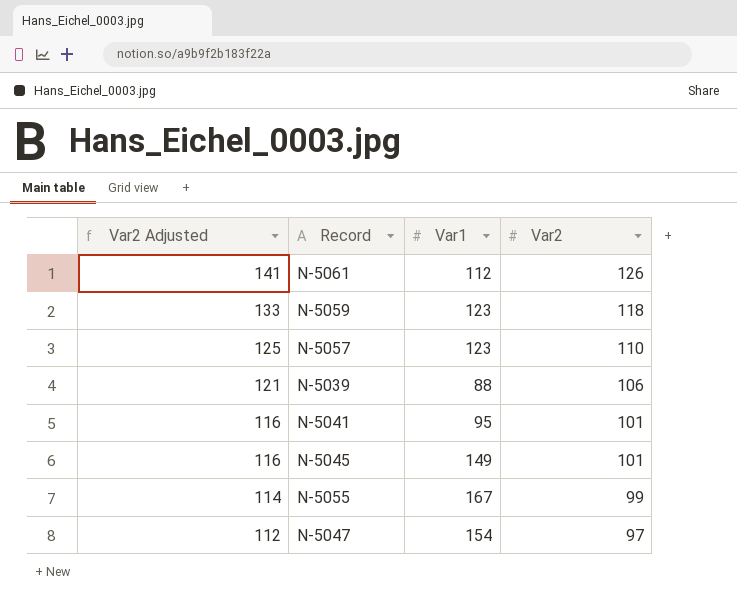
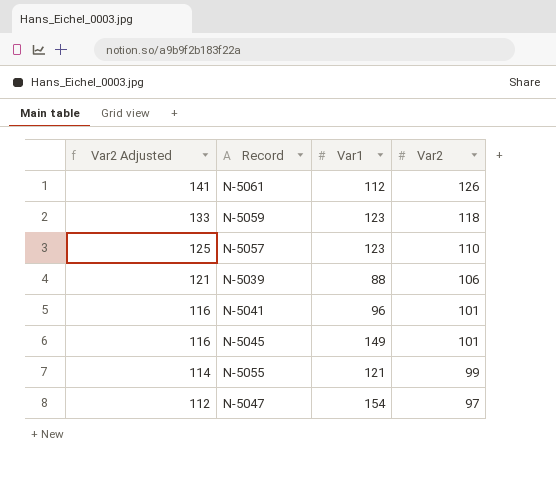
N-5041 | Var1: 95 -> 96
N-5055 | Var1: 167 -> 121

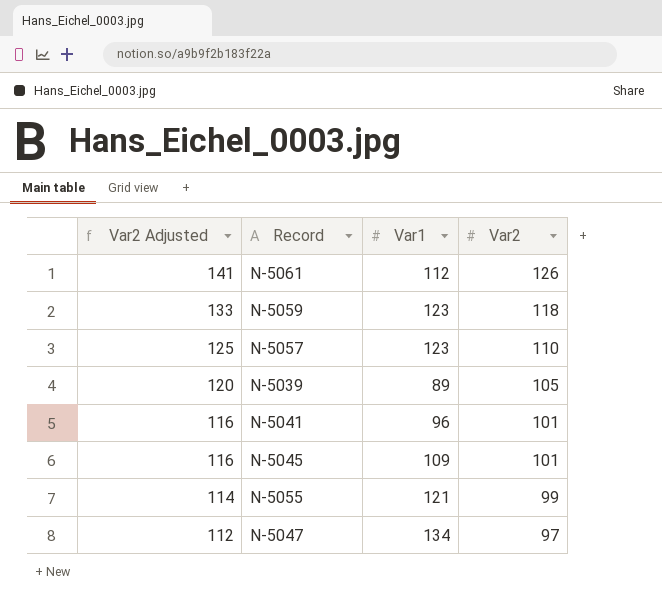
N-5039 | Var2 Adjusted: 121 -> 120
N-5039 | Var1: 88 -> 89
N-5039 | Var2: 106 -> 105
N-5045 | Var1: 149 -> 109
N-5047 | Var1: 154 -> 134

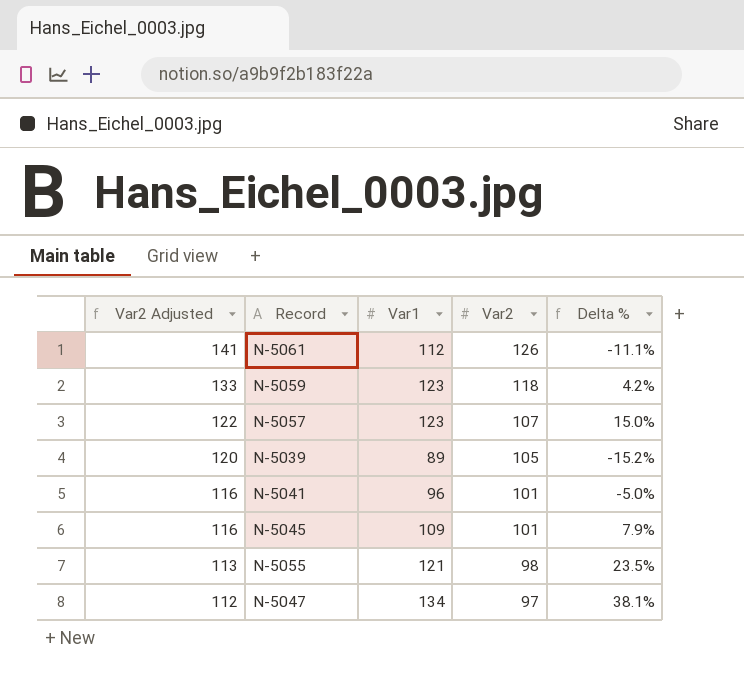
column Delta % | formula: none -> ([Var1] - [Var2]) / [Var2]
N-5057 | Var2 Adjusted: 125 -> 122
N-5057 | Var2: 110 -> 107
N-5055 | Var2 Adjusted: 114 -> 113
N-5055 | Var2: 99 -> 98

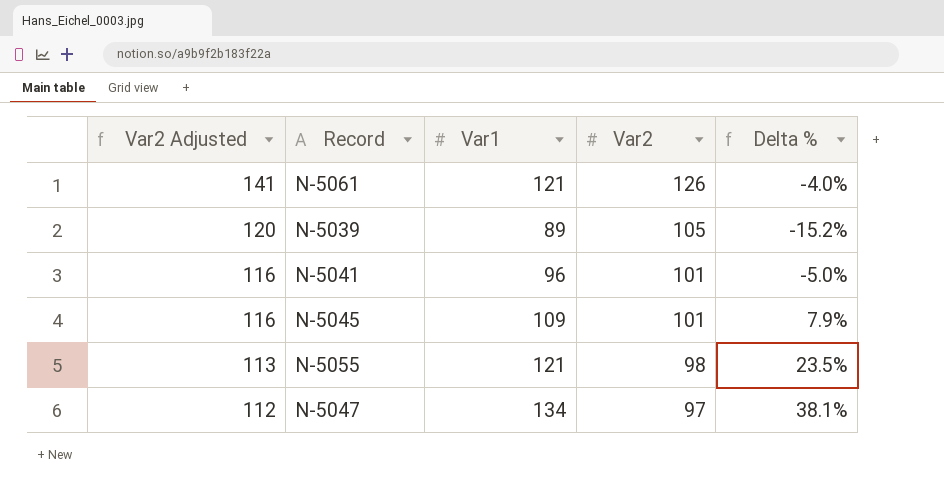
row N-5059: 133 | 123 | 118 | 4.2% -> none
row N-5057: 122 | 123 | 107 | 15.0% -> none
N-5061 | Var1: 112 -> 121
N-5061 | Delta %: -11.1% -> -4.0%

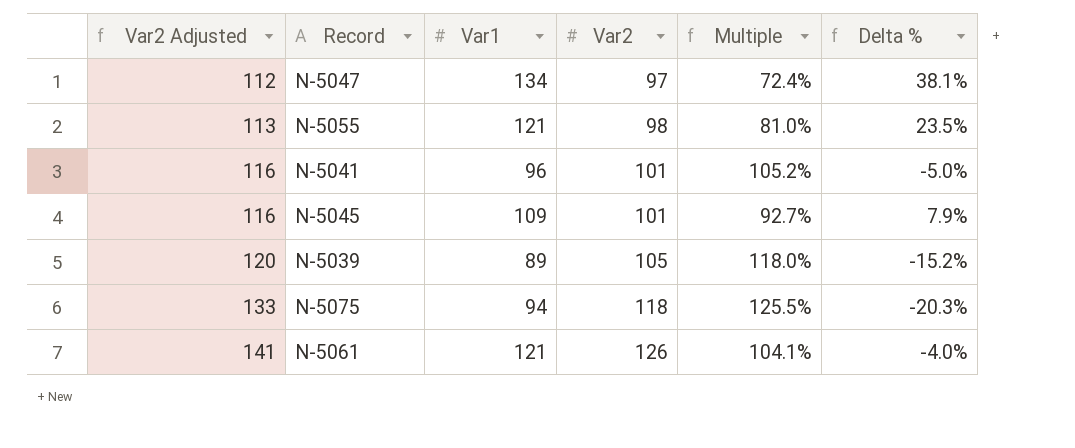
row order: Var2 Adjusted descending -> Var2 Adjusted ascending
column Multiple | formula: none -> [Var2] / [Var1]
row N-5075: none -> 133 | 94 | 118 | 125.5% | -20.3%

